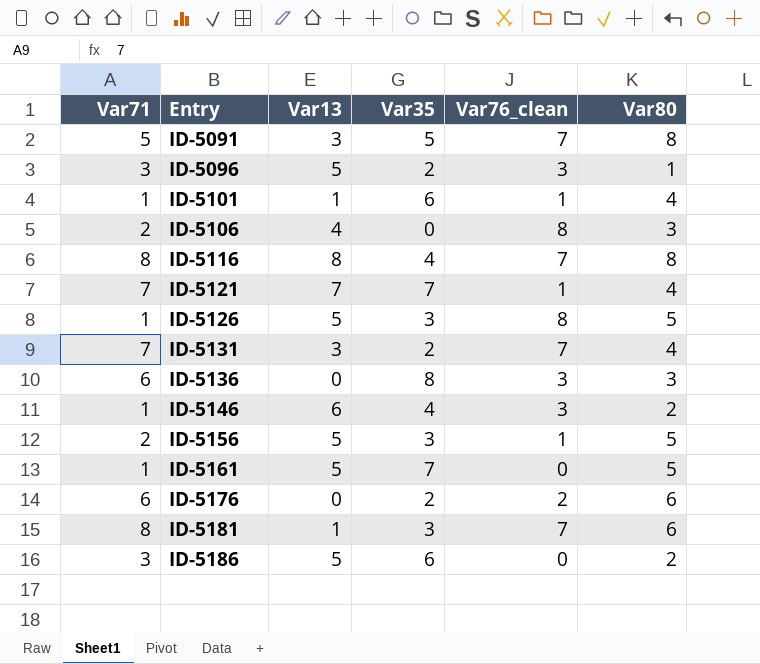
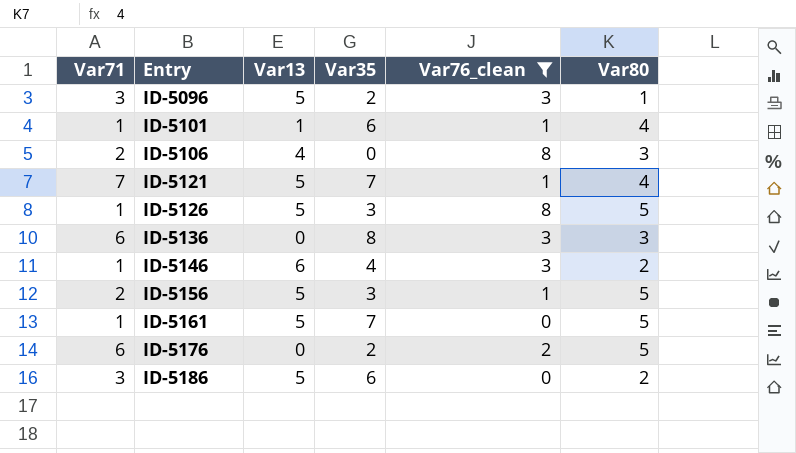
filter: none -> Var76_clean != 7
ID-5121 | Var13: 7 -> 5
ID-5176 | Var80: 6 -> 5

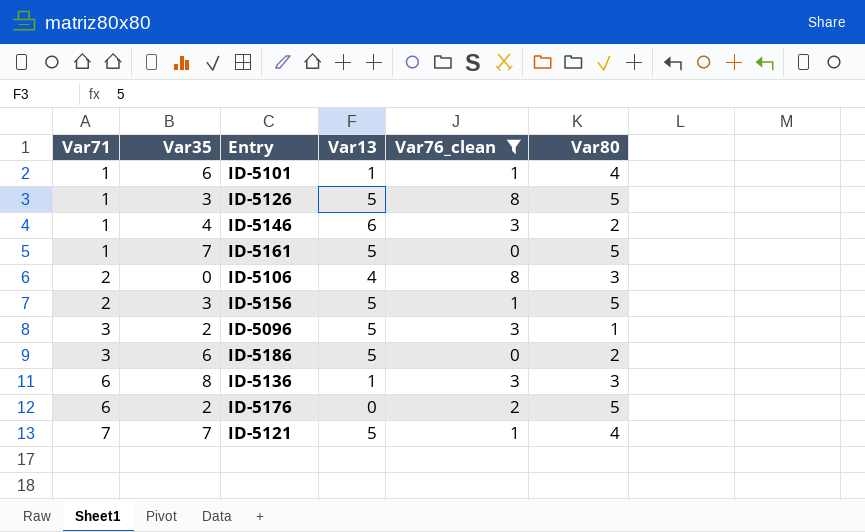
row order: Entry ascending -> Var71 ascending
column Var35 | position: 4 -> 2
ID-5136 | Var13: 0 -> 1

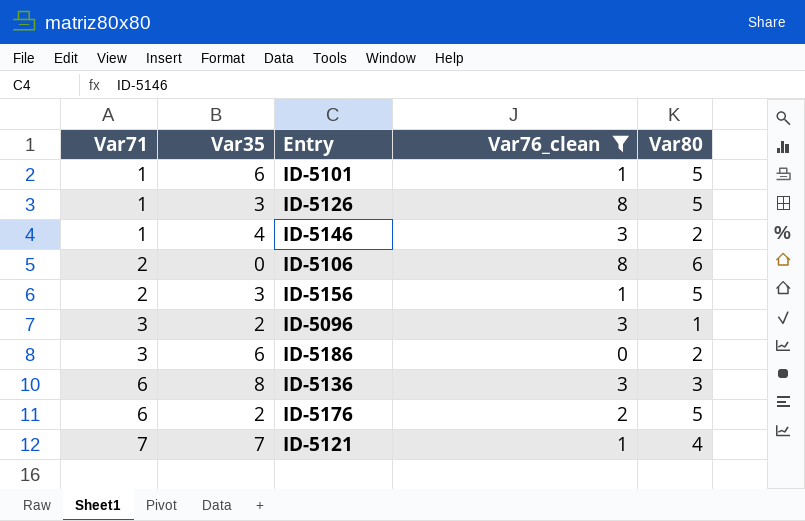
column Var13 | position: 4 -> none
row ID-5161: 1 | 7 | 5 | 0 | 5 -> none
ID-5101 | Var80: 4 -> 5
ID-5106 | Var80: 3 -> 6

